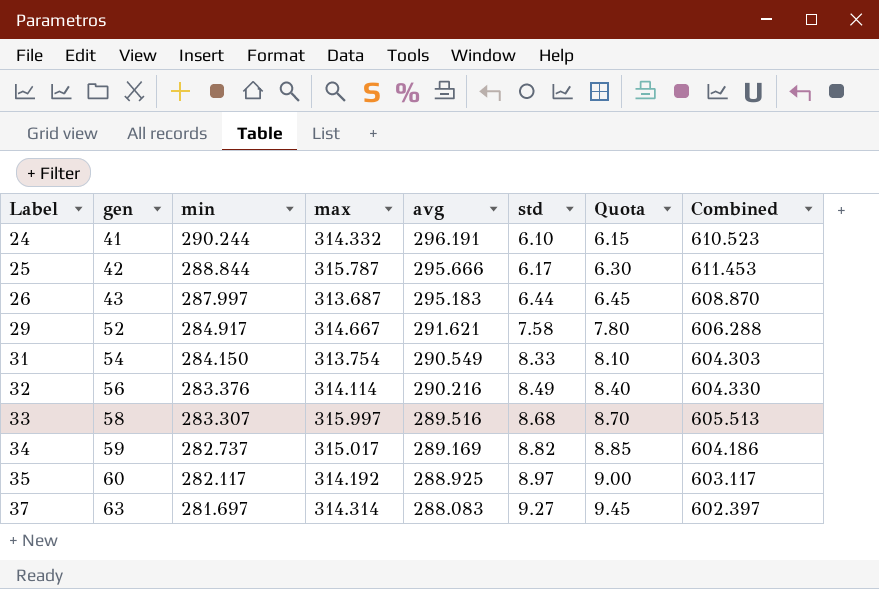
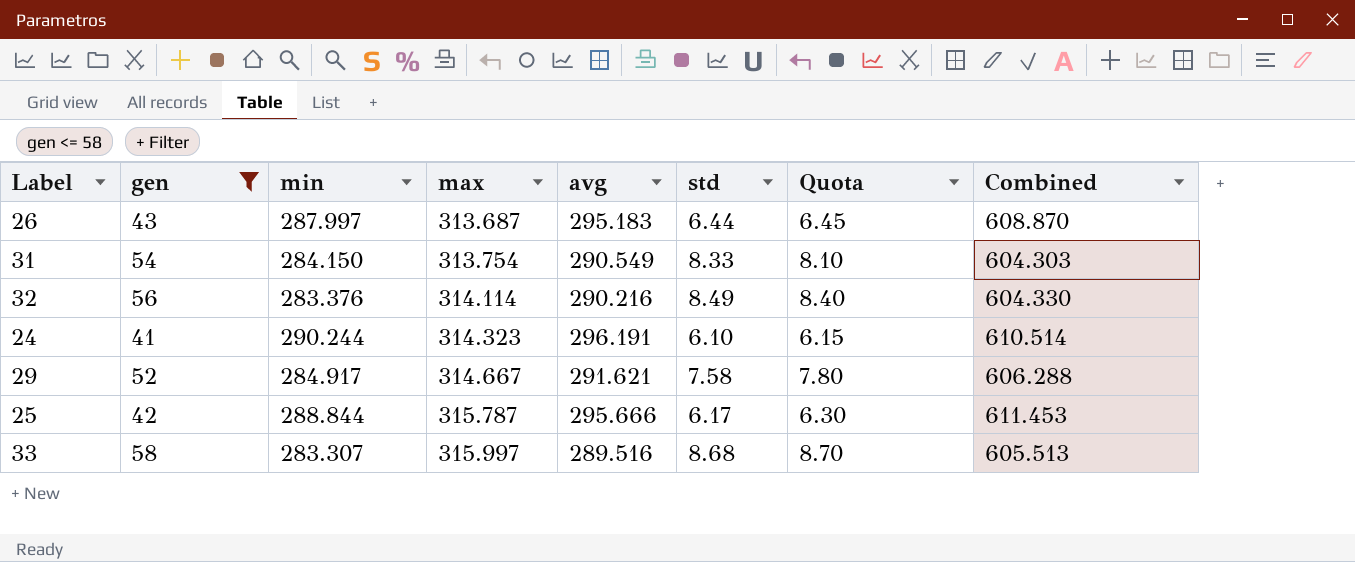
filter: none -> gen <= 58
row order: Label ascending -> max ascending
24 | max: 314.332 -> 314.323
24 | Combined: 610.523 -> 610.514

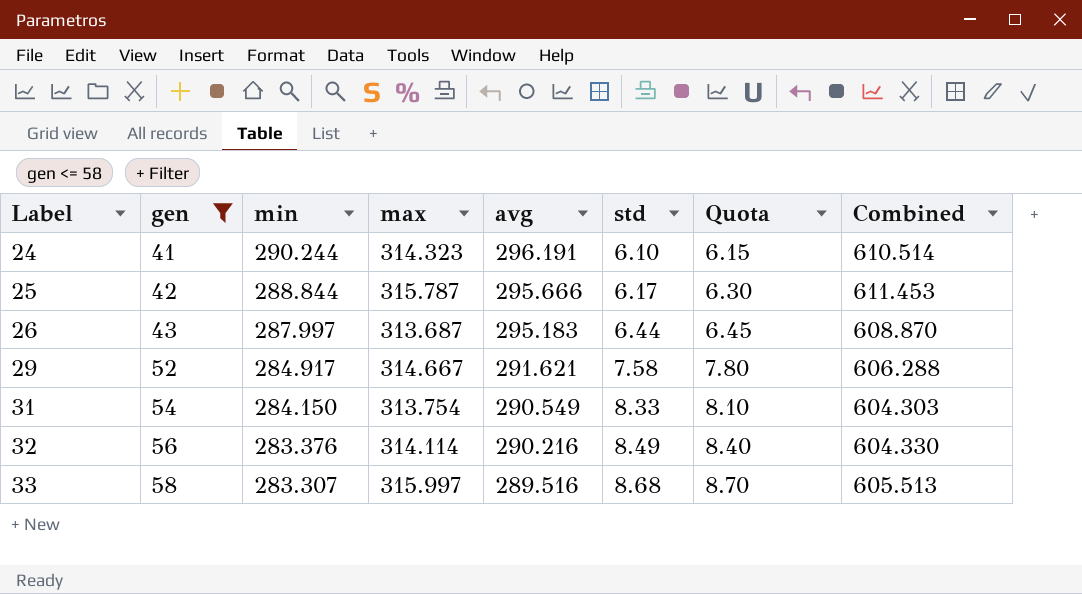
row order: max ascending -> Label ascending

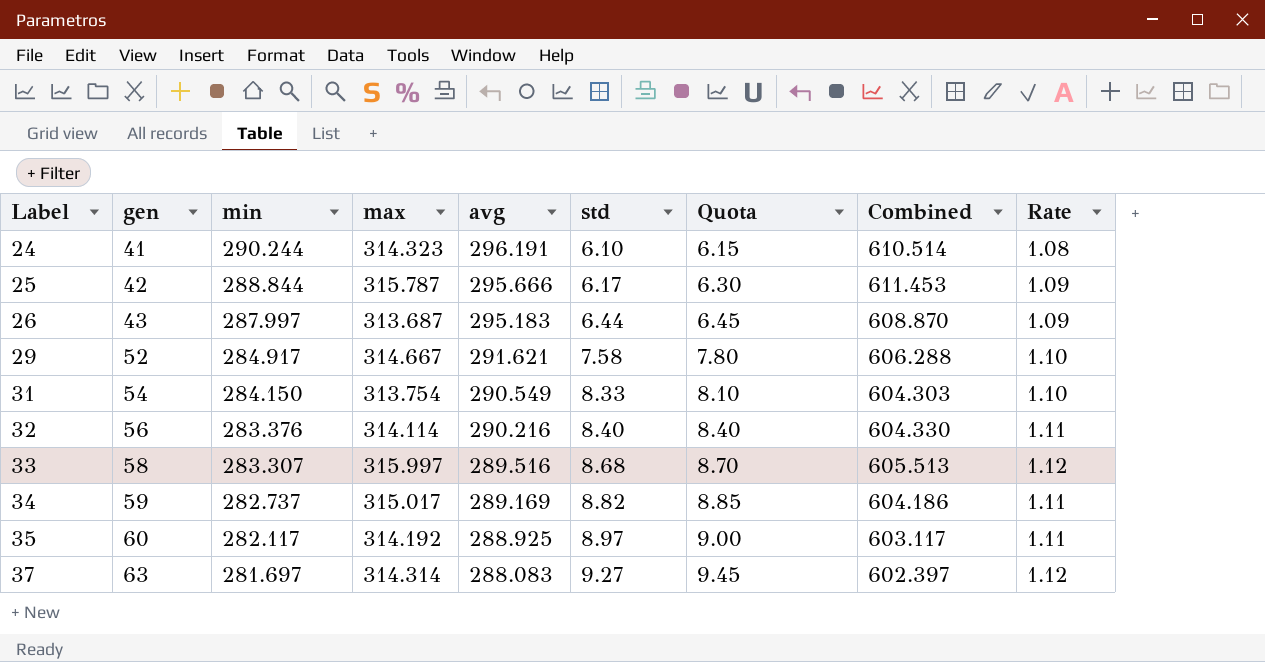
filter: gen <= 58 -> none
column Rate | formula: none -> [max] / [min]
32 | std: 8.49 -> 8.40

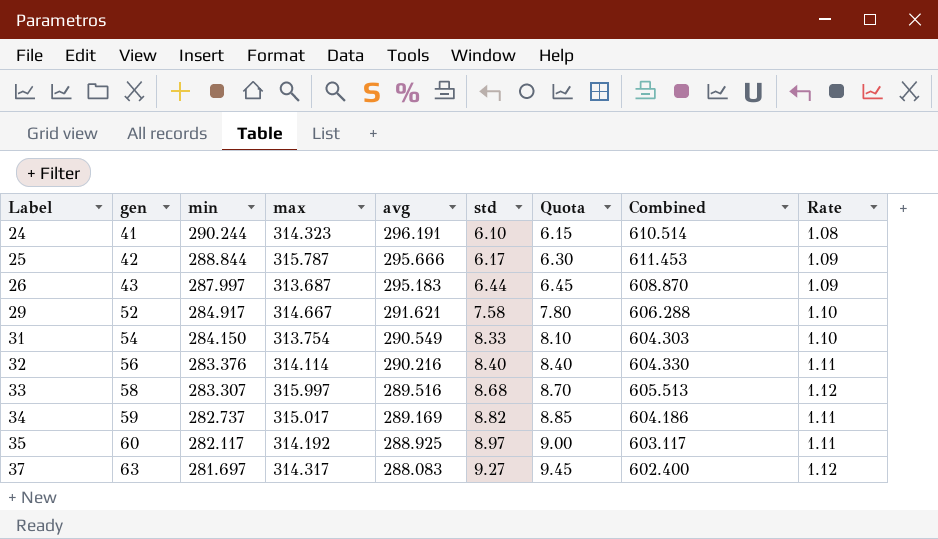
37 | max: 314.314 -> 314.317
37 | Combined: 602.397 -> 602.400

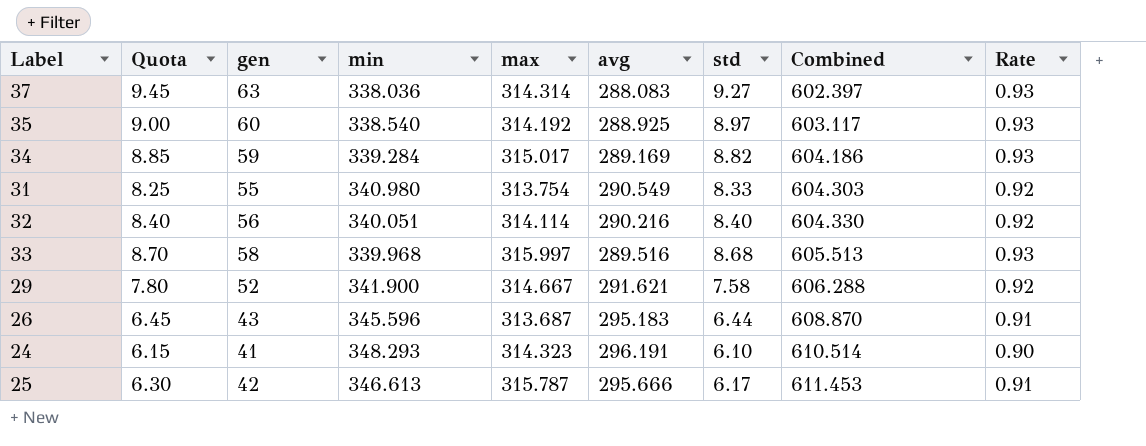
row order: Label ascending -> Combined ascending
column Quota | position: 7 -> 2
37 | min: 281.697 -> 338.036
37 | max: 314.317 -> 314.314
37 | Combined: 602.400 -> 602.397
37 | Rate: 1.12 -> 0.93
35 | min: 282.117 -> 338.540
35 | Rate: 1.11 -> 0.93
34 | min: 282.737 -> 339.284
34 | Rate: 1.11 -> 0.93
31 | Quota: 8.10 -> 8.25
31 | gen: 54 -> 55
31 | min: 284.150 -> 340.980
31 | Rate: 1.10 -> 0.92
32 | min: 283.376 -> 340.051
32 | Rate: 1.11 -> 0.92
33 | min: 283.307 -> 339.968
33 | Rate: 1.12 -> 0.93
29 | min: 284.917 -> 341.900
29 | Rate: 1.10 -> 0.92
26 | min: 287.997 -> 345.596
26 | Rate: 1.09 -> 0.91
24 | min: 290.244 -> 348.293
24 | Rate: 1.08 -> 0.90
25 | min: 288.844 -> 346.613
25 | Rate: 1.09 -> 0.91

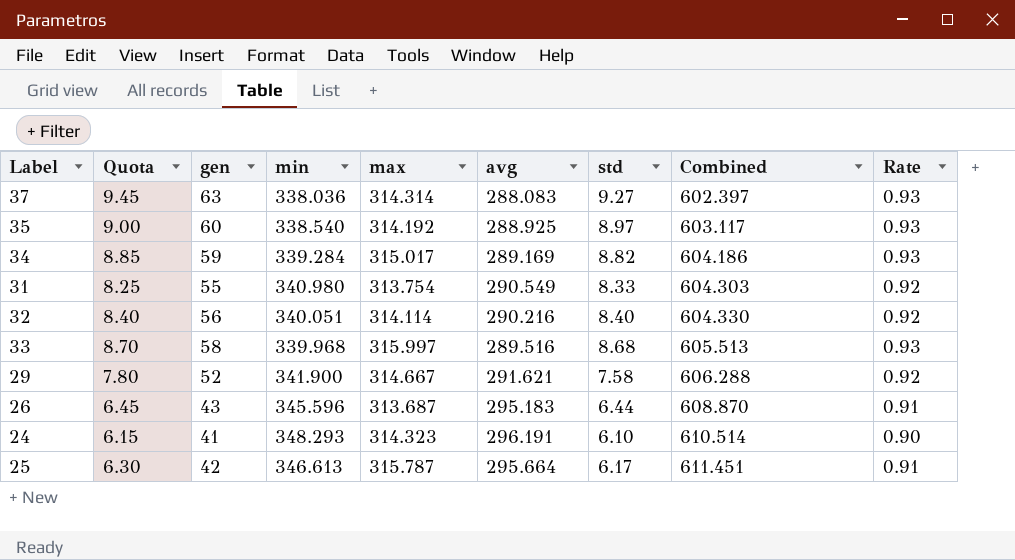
25 | avg: 295.666 -> 295.664
25 | Combined: 611.453 -> 611.451

